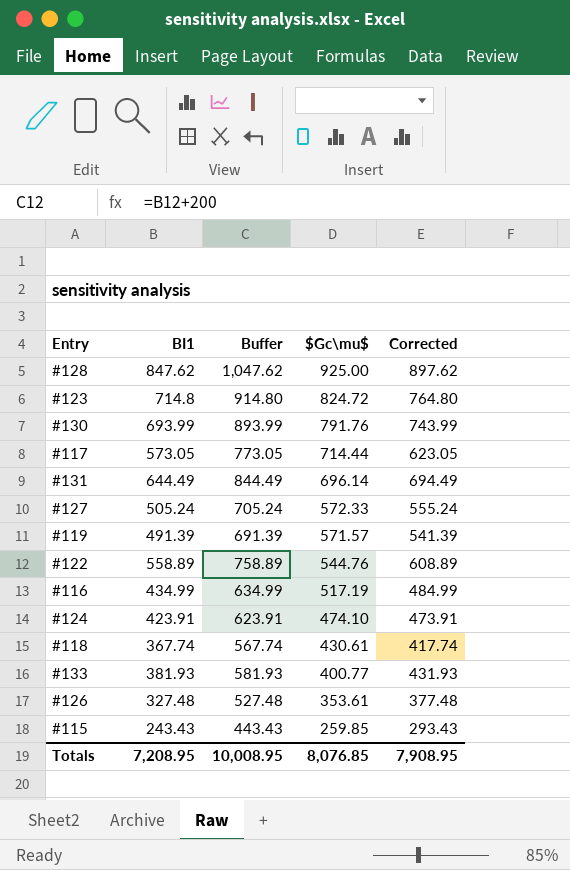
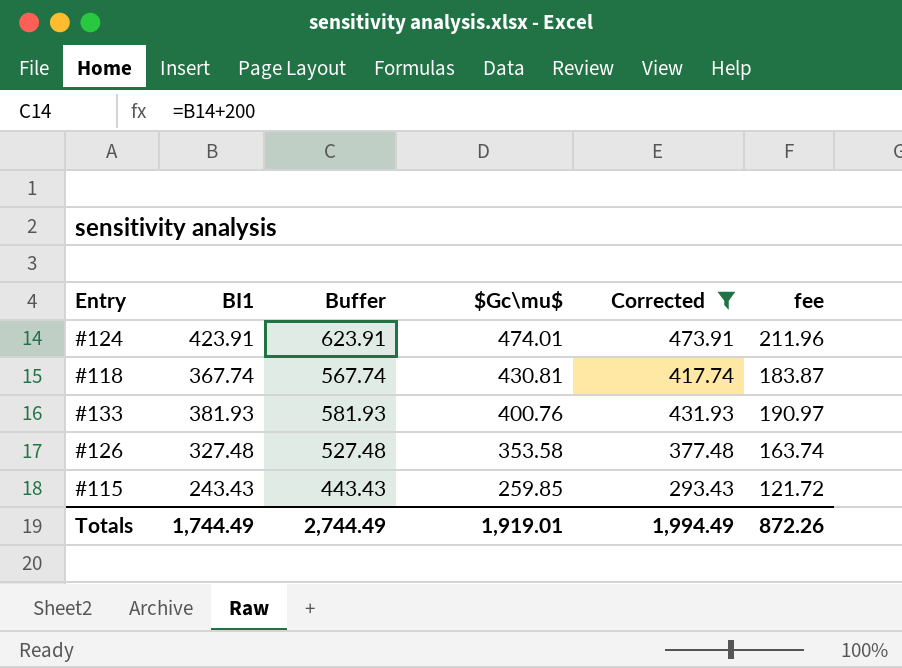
filter: none -> Corrected <= 473.91
column fee | formula: none -> [BI1] * 0.5
#124 | $Gc\mu$: 474.10 -> 474.01
#118 | $Gc\mu$: 430.61 -> 430.81
#133 | $Gc\mu$: 400.77 -> 400.76
#126 | $Gc\mu$: 353.61 -> 353.58
Totals | BI1: 7,208.95 -> 1,744.49
Totals | Buffer: 10,008.95 -> 2,744.49
Totals | $Gc\mu$: 8,076.85 -> 1,919.01
Totals | Corrected: 7,908.95 -> 1,994.49

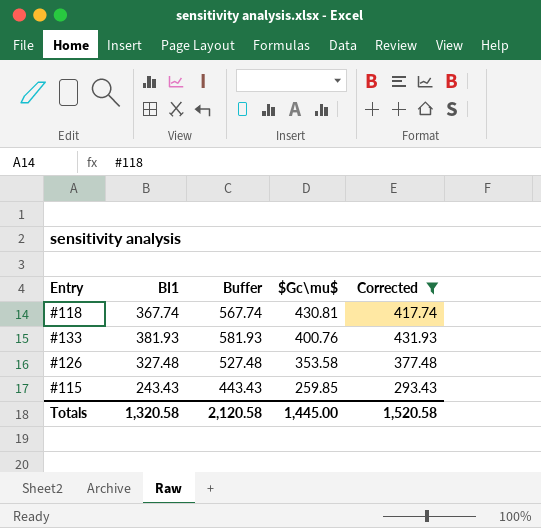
column fee | formula: [BI1] * 0.5 -> none
row #124: 423.91 | 623.91 | 474.01 | 473.91 | 211.96 -> none
Totals | BI1: 1,744.49 -> 1,320.58
Totals | Buffer: 2,744.49 -> 2,120.58
Totals | $Gc\mu$: 1,919.01 -> 1,445.00
Totals | Corrected: 1,994.49 -> 1,520.58

